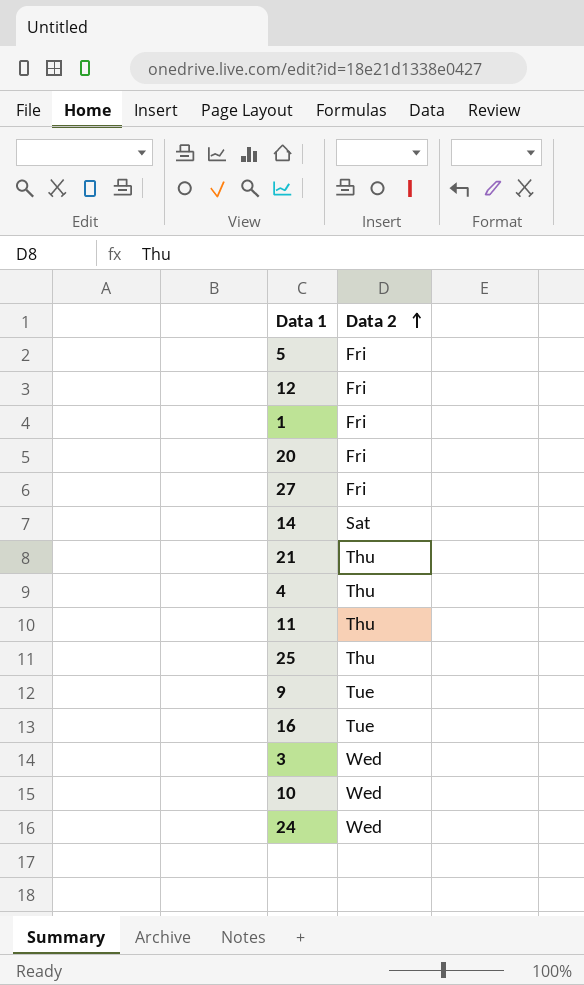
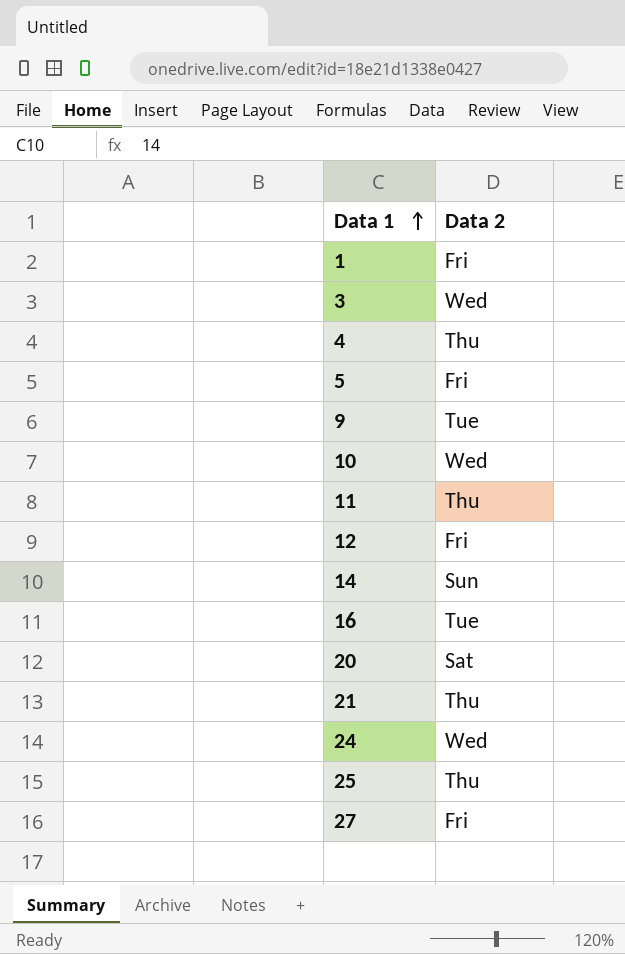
row order: Data 2 ascending -> Data 1 ascending
14 | Data 2: Sat -> Sun
20 | Data 2: Fri -> Sat

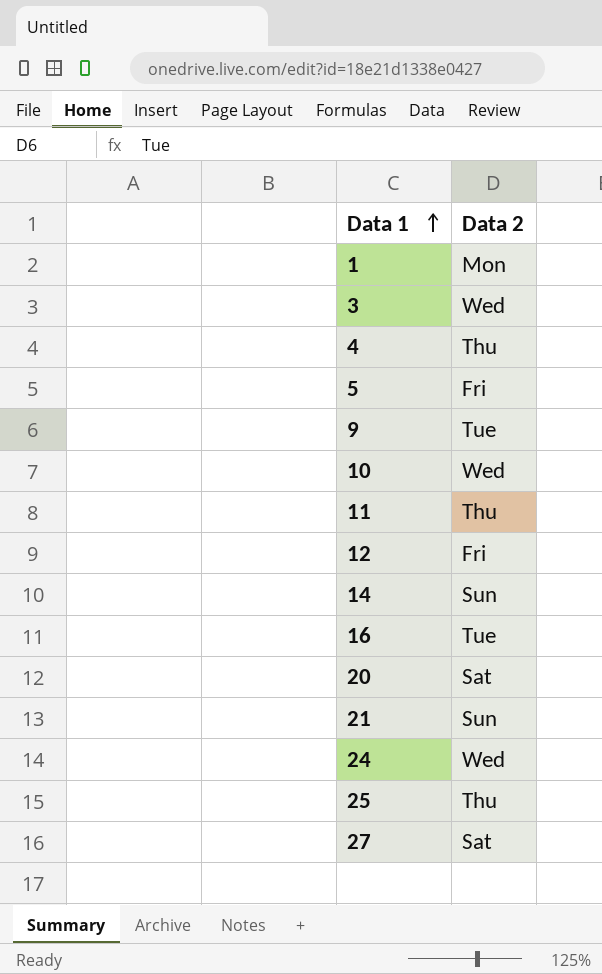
1 | Data 2: Fri -> Mon
21 | Data 2: Thu -> Sun
27 | Data 2: Fri -> Sat

